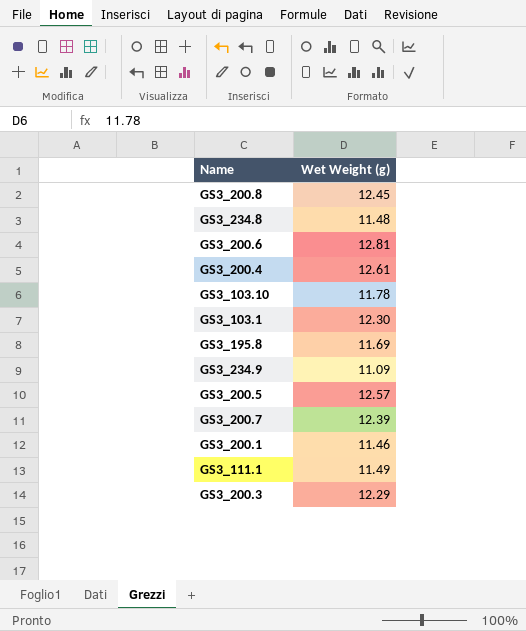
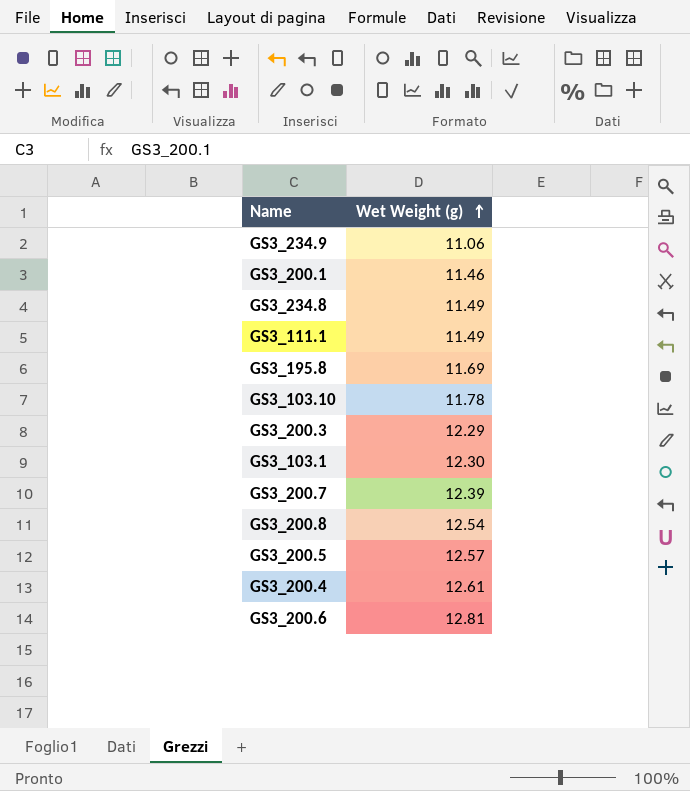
row order: none -> Wet Weight (g) ascending
GS3_234.9 | Wet Weight (g): 11.09 -> 11.06
GS3_234.8 | Wet Weight (g): 11.48 -> 11.49
GS3_200.8 | Wet Weight (g): 12.45 -> 12.54

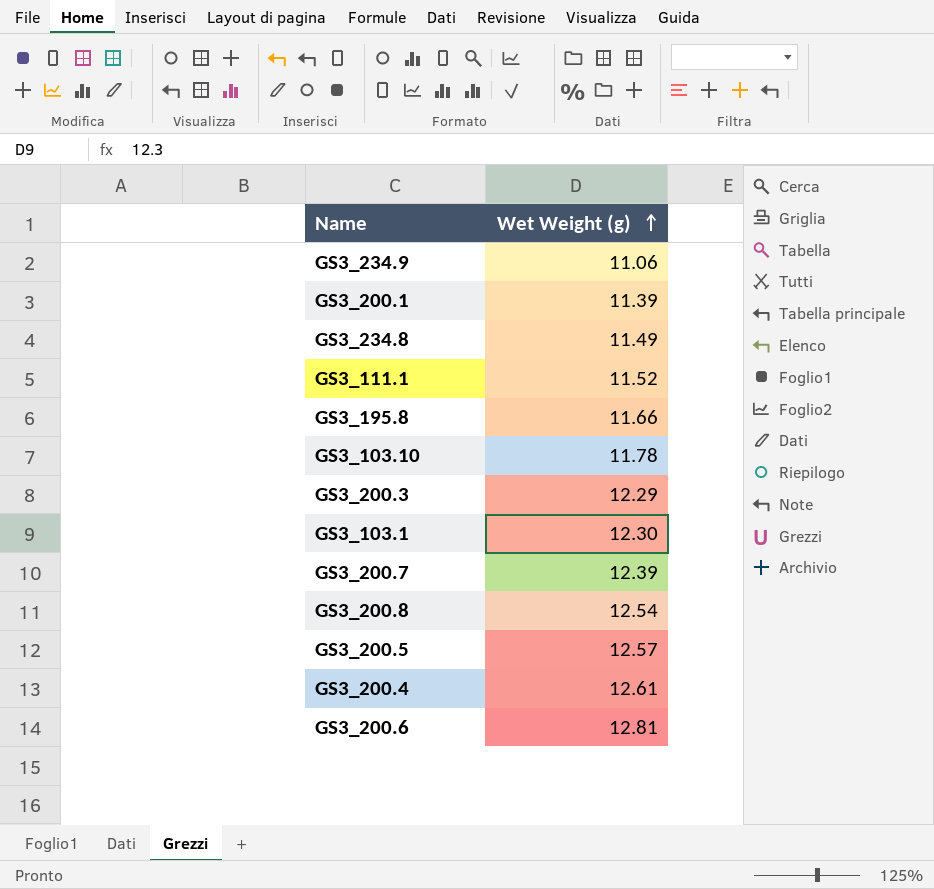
GS3_200.1 | Wet Weight (g): 11.46 -> 11.39
GS3_111.1 | Wet Weight (g): 11.49 -> 11.52
GS3_195.8 | Wet Weight (g): 11.69 -> 11.66

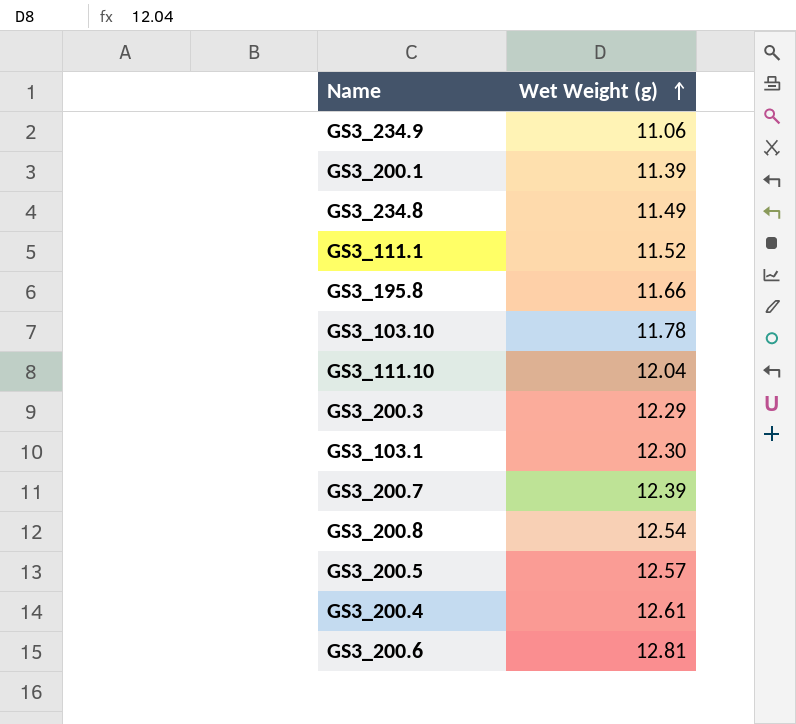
row GS3_111.10: none -> 12.04

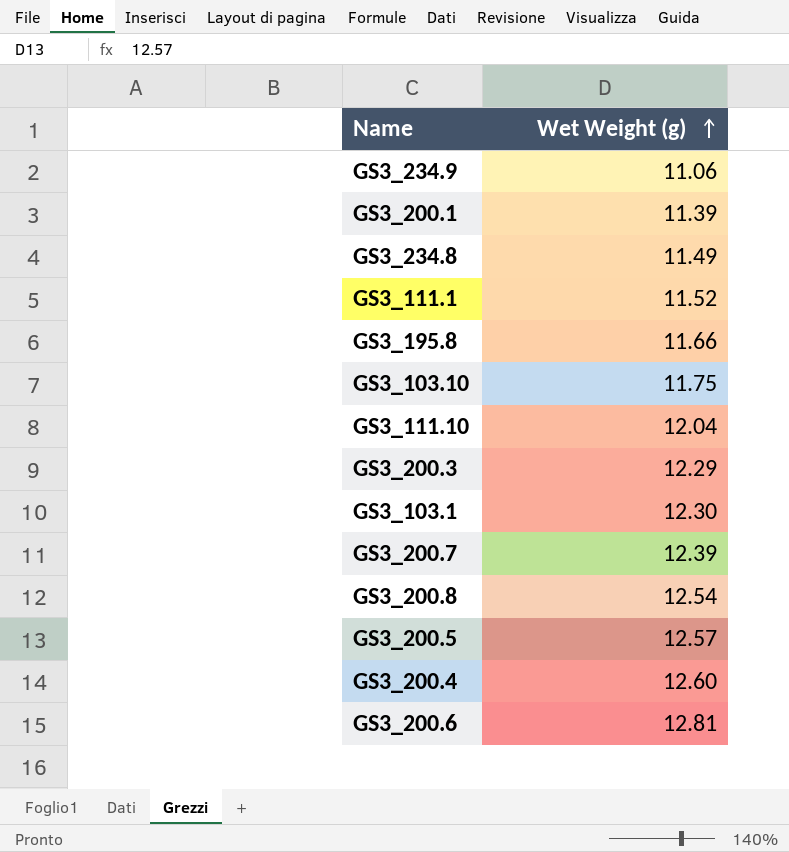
GS3_103.10 | Wet Weight (g): 11.78 -> 11.75
GS3_200.4 | Wet Weight (g): 12.61 -> 12.60

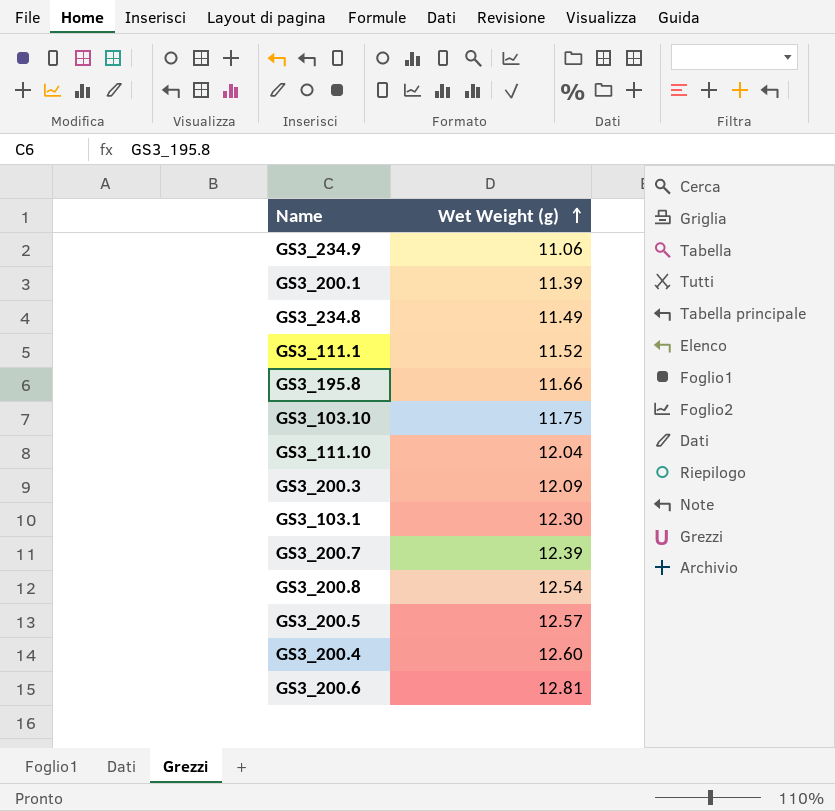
GS3_200.3 | Wet Weight (g): 12.29 -> 12.09

